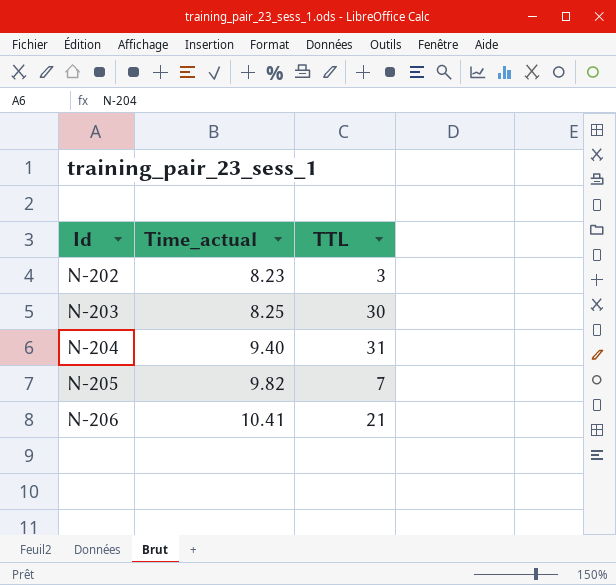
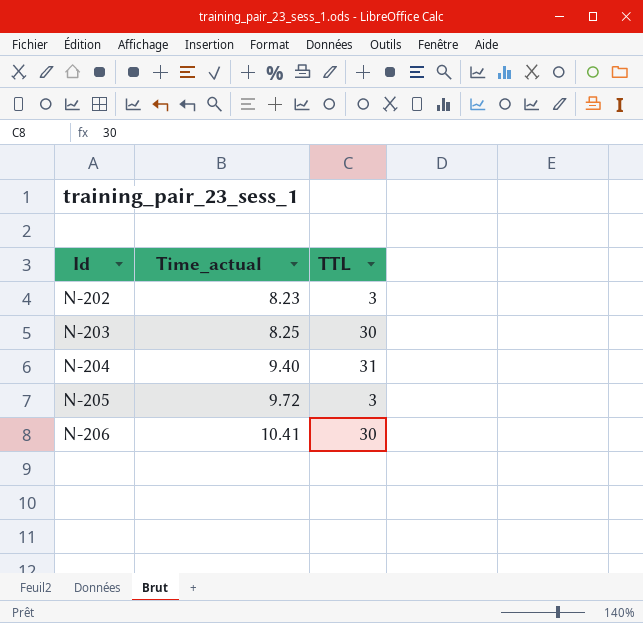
N-205 | Time_actual: 9.82 -> 9.72
N-205 | TTL: 7 -> 3
N-206 | TTL: 21 -> 30

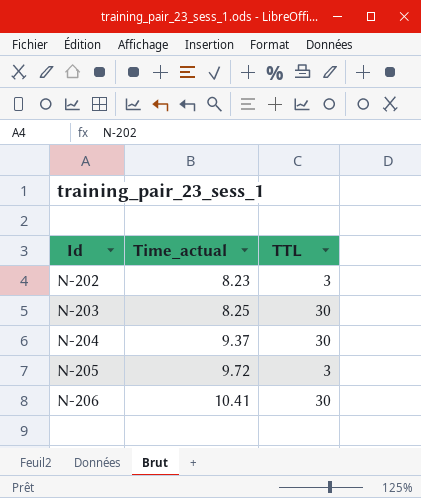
N-204 | Time_actual: 9.40 -> 9.37
N-204 | TTL: 31 -> 30

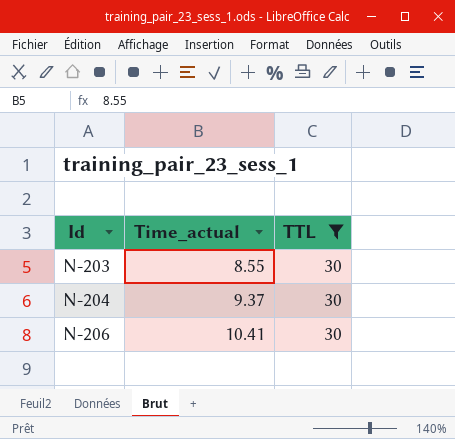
filter: none -> TTL = 30
N-203 | Time_actual: 8.25 -> 8.55

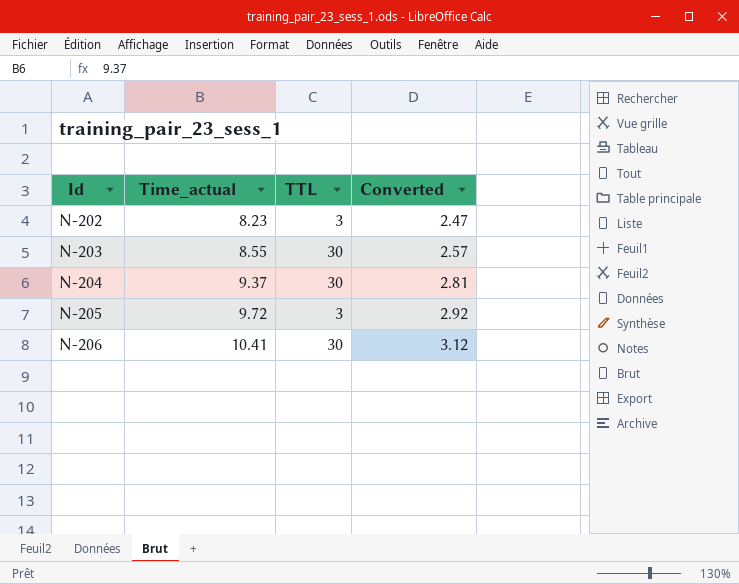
filter: TTL = 30 -> none
column Converted | formula: none -> [Time_actual] * 0.3

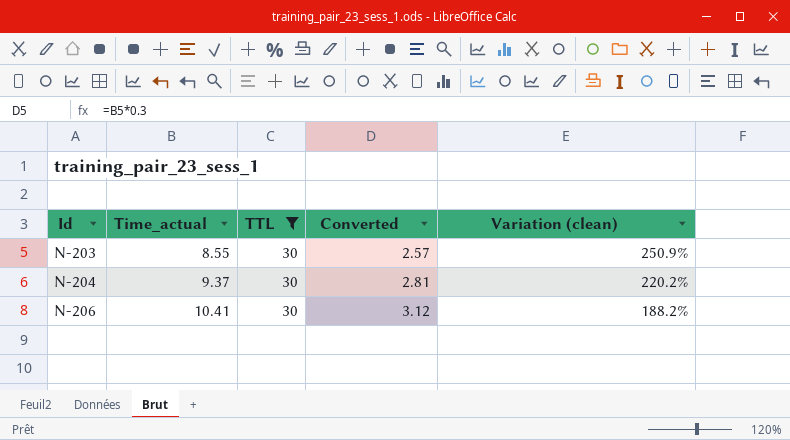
filter: none -> TTL = 30
column Variation (clean) | formula: none -> ([TTL] - [Time_actual]) / [Time_actual]

